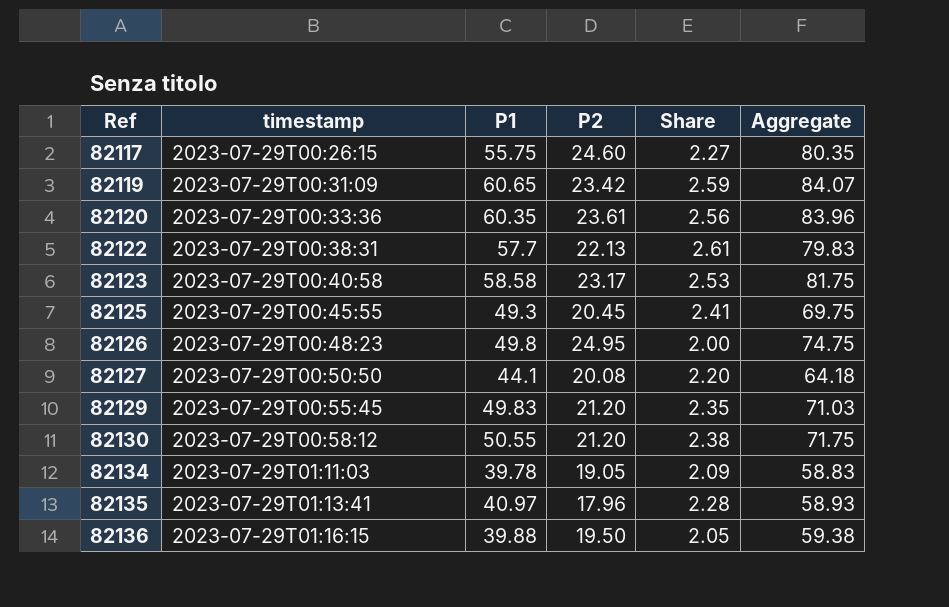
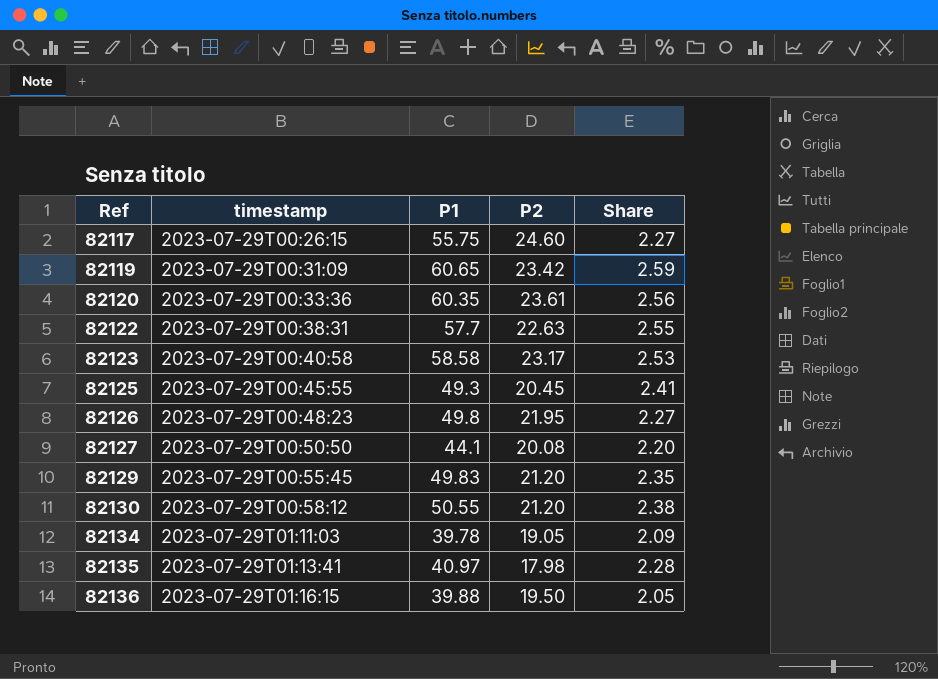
column Aggregate | formula: [P1] + [P2] -> none
82122 | P2: 22.13 -> 22.63
82122 | Share: 2.61 -> 2.55
82126 | P2: 24.95 -> 21.95
82126 | Share: 2.00 -> 2.27
82135 | P2: 17.96 -> 17.98

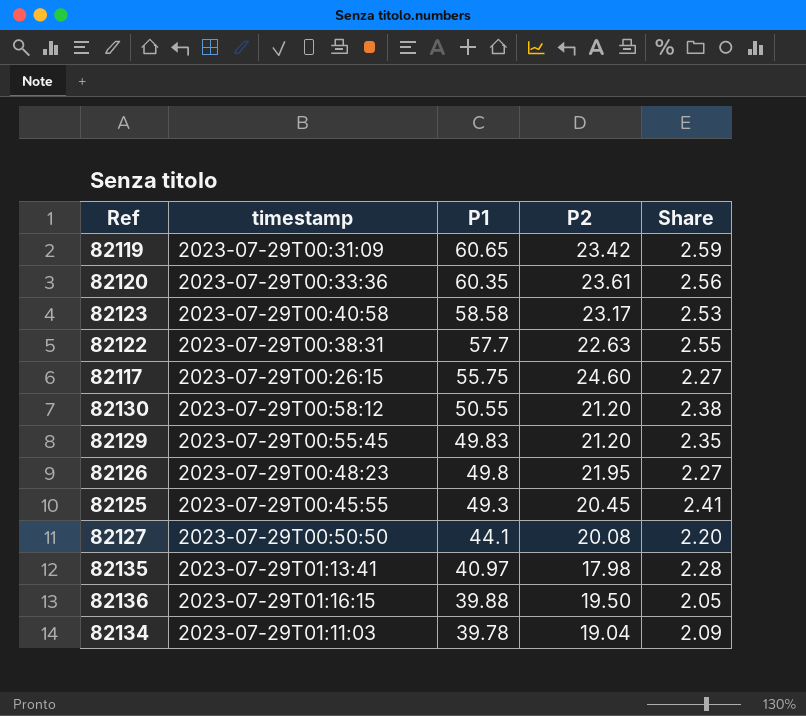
row order: Ref ascending -> P1 descending
82134 | P2: 19.05 -> 19.04

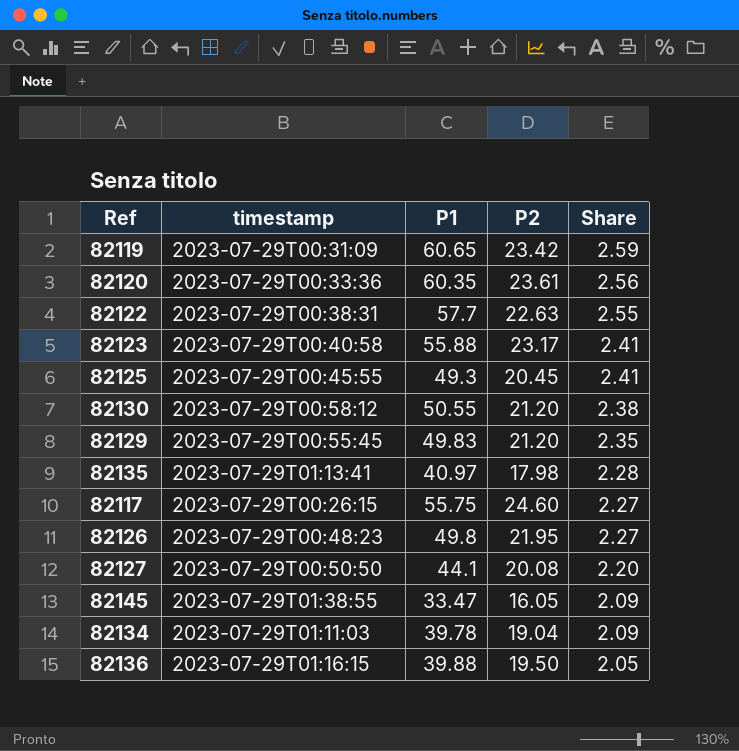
row order: P1 descending -> Share descending
82123 | P1: 58.58 -> 55.88
82123 | Share: 2.53 -> 2.41
row 82145: none -> 2023-07-29T01:38:55 | 33.47 | 16.05 | 2.09

